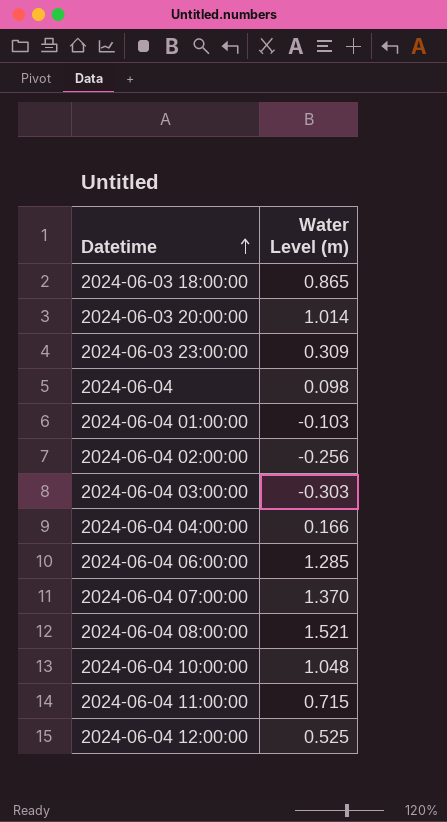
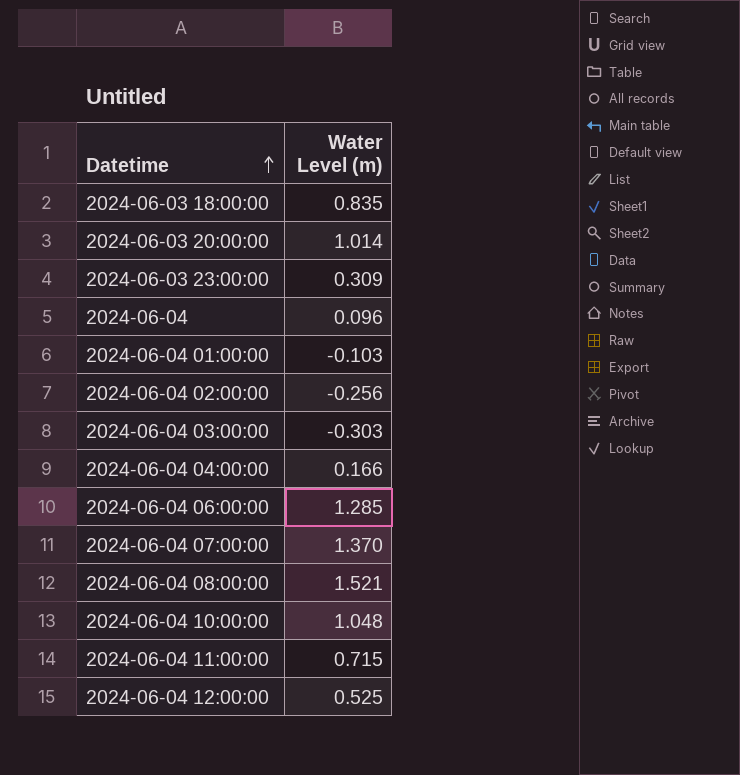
2024-06-03 18:00:00 | Water Level (m): 0.865 -> 0.835
2024-06-04 | Water Level (m): 0.098 -> 0.096

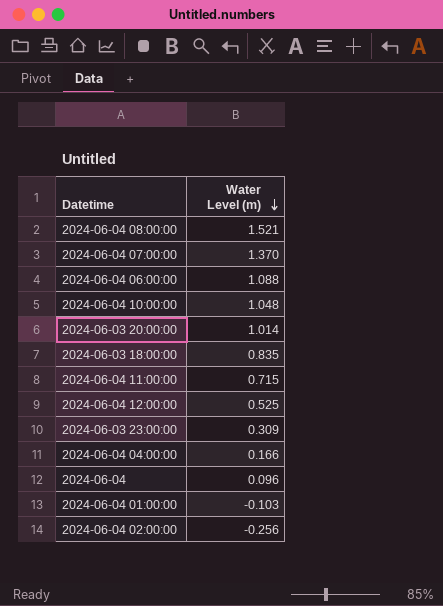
row order: Datetime ascending -> Water Level (m) descending
row 2024-06-04 03:00:00: -0.303 -> none
2024-06-04 06:00:00 | Water Level (m): 1.285 -> 1.088

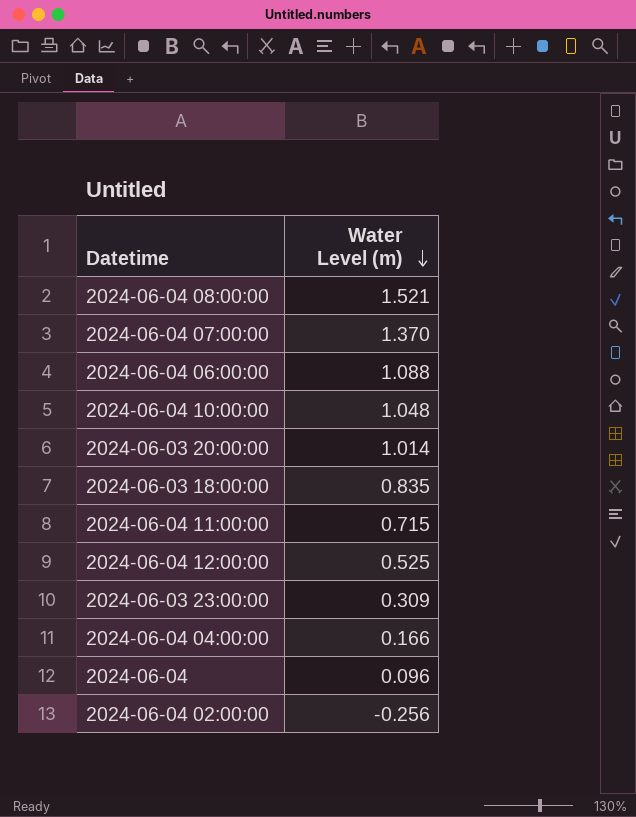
row 2024-06-04 01:00:00: -0.103 -> none

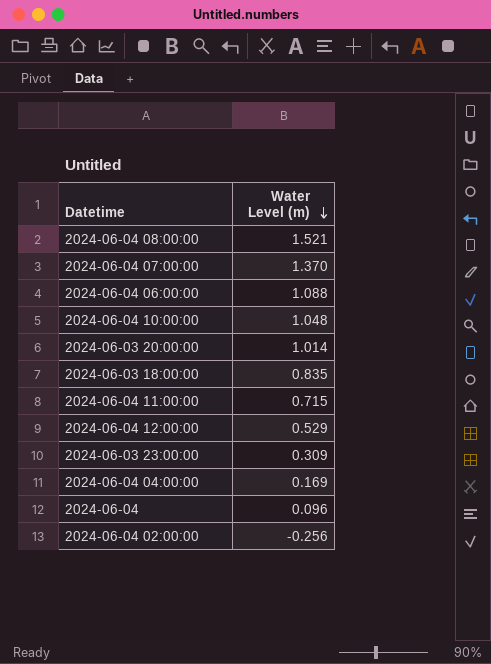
2024-06-04 12:00:00 | Water Level (m): 0.525 -> 0.529
2024-06-04 04:00:00 | Water Level (m): 0.166 -> 0.169

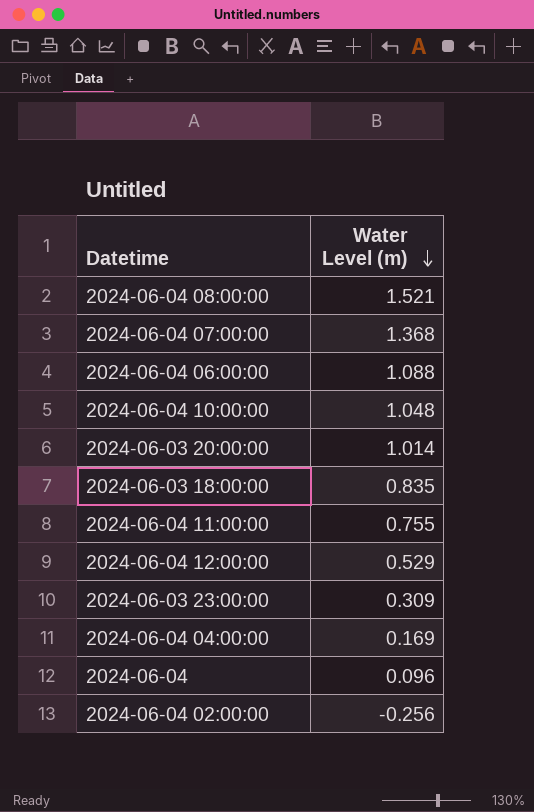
2024-06-04 07:00:00 | Water Level (m): 1.370 -> 1.368
2024-06-04 11:00:00 | Water Level (m): 0.715 -> 0.755

